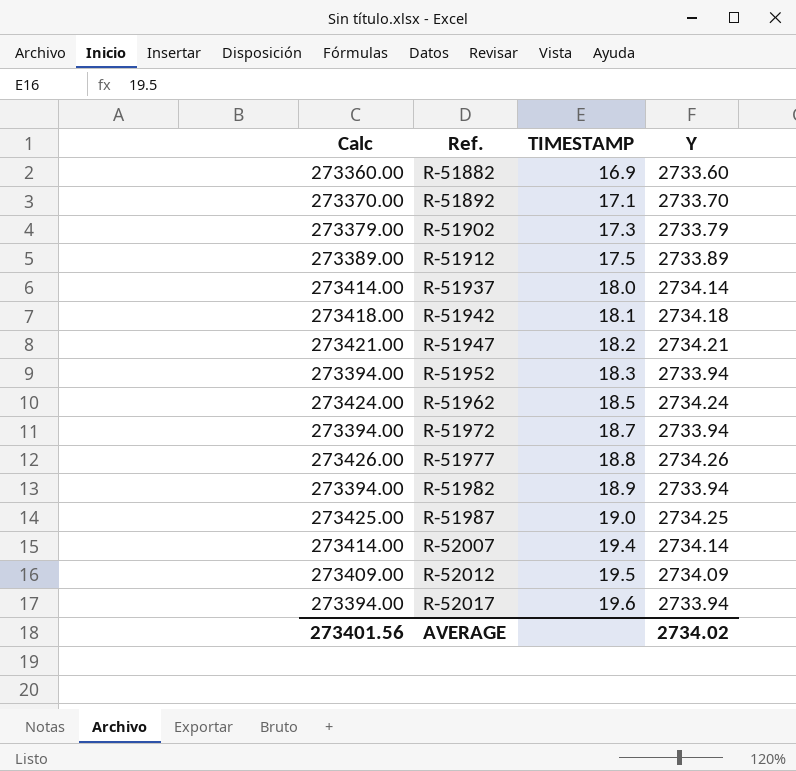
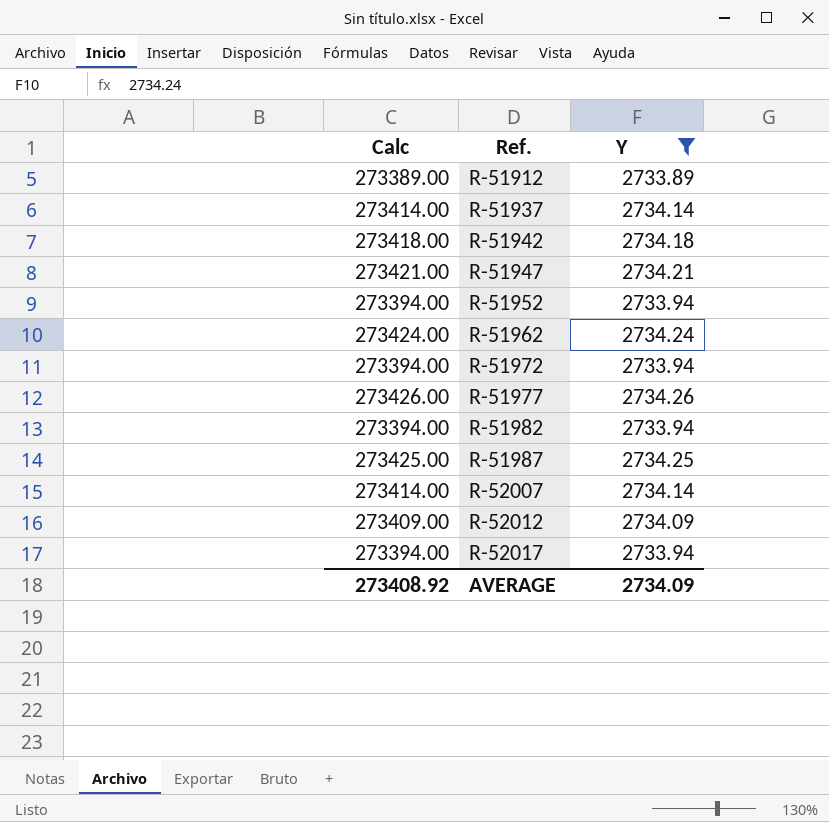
filter: none -> Y >= 2733.89
column TIMESTAMP | position: 3 -> none
AVERAGE | Calc: 273401.56 -> 273408.92
AVERAGE | Y: 2734.02 -> 2734.09

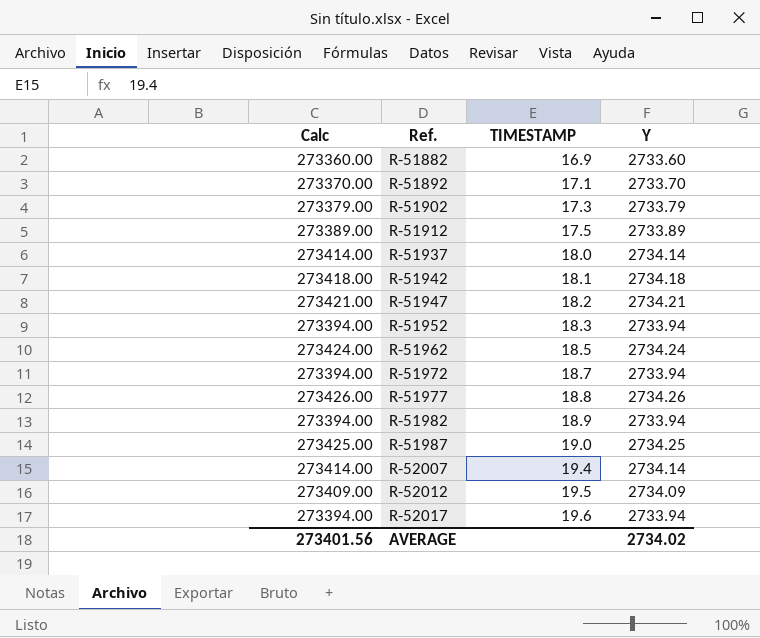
filter: Y >= 2733.89 -> none
column TIMESTAMP | position: none -> 3
AVERAGE | Calc: 273408.92 -> 273401.56
AVERAGE | Y: 2734.09 -> 2734.02

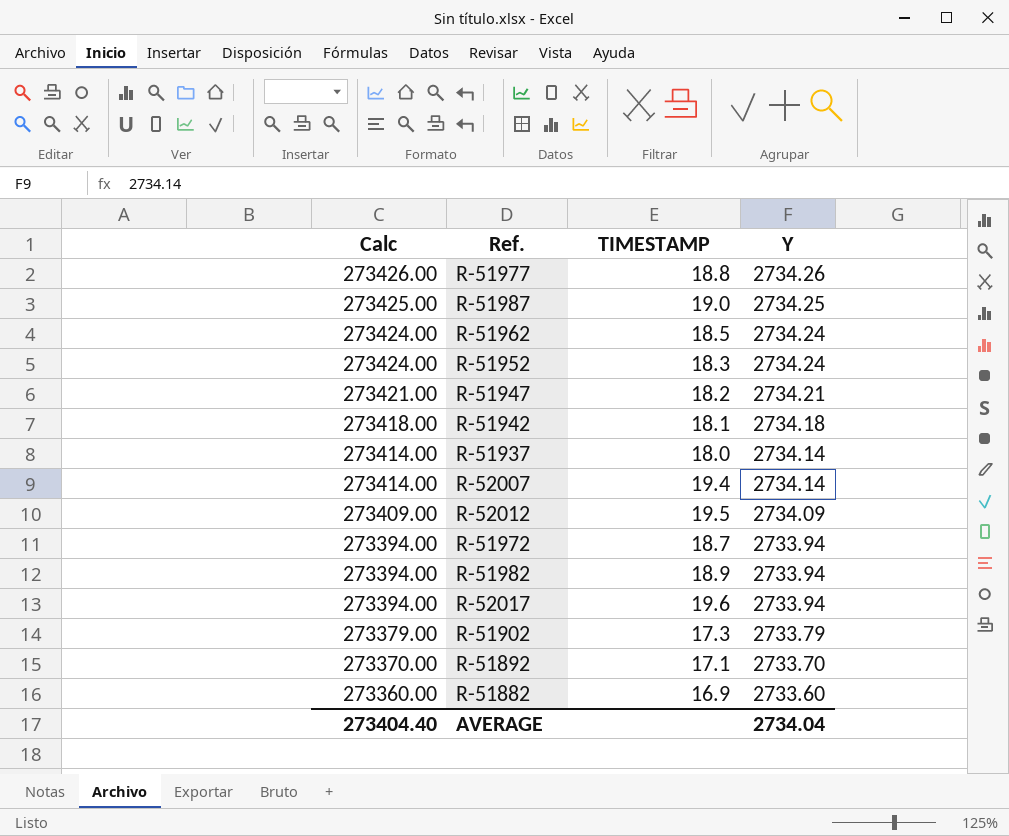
row order: Ref. ascending -> Calc descending
row R-51912: 273389.00 | 17.5 | 2733.89 -> none
R-51952 | Calc: 273394.00 -> 273424.00
R-51952 | Y: 2733.94 -> 2734.24
AVERAGE | Calc: 273401.56 -> 273404.40
AVERAGE | Y: 2734.02 -> 2734.04

